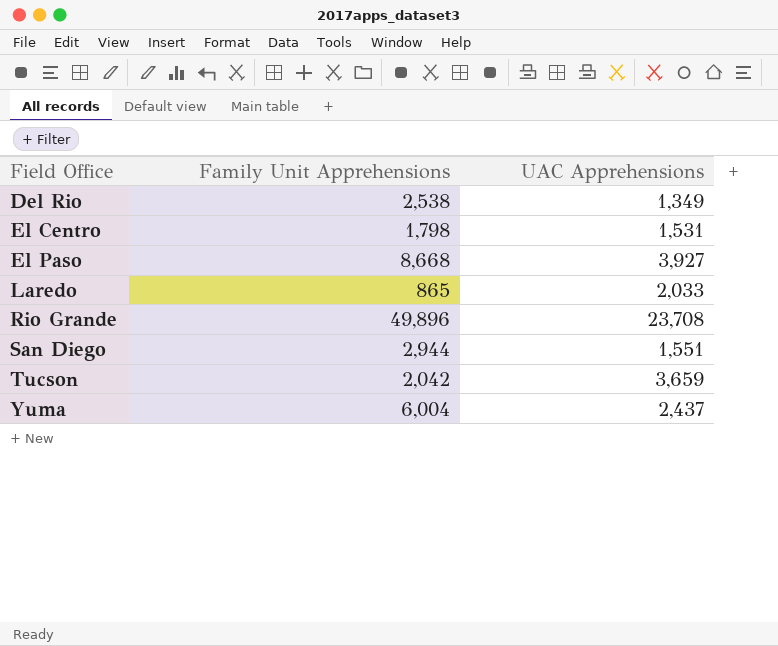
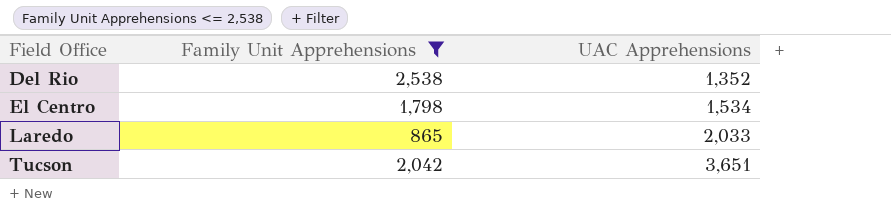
filter: none -> Family Unit Apprehensions <= 2,538
Del Rio | UAC Apprehensions: 1,349 -> 1,352
El Centro | UAC Apprehensions: 1,531 -> 1,534
Tucson | UAC Apprehensions: 3,659 -> 3,651

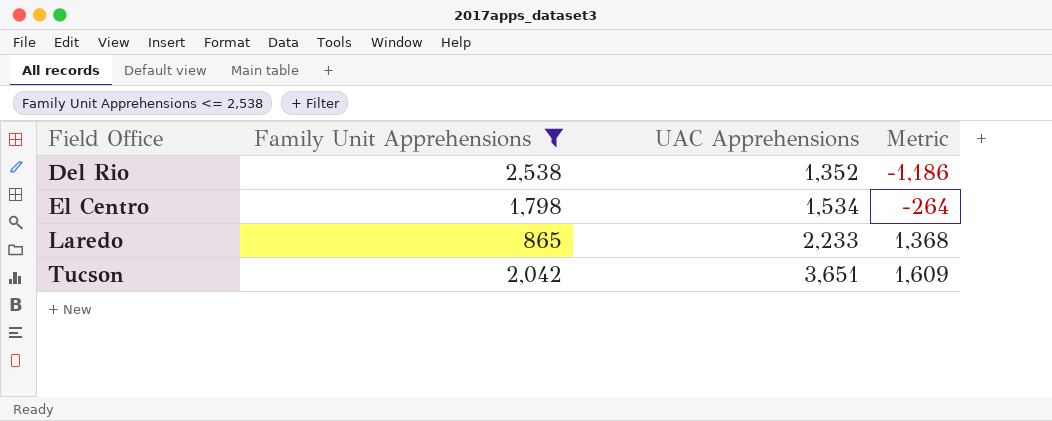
column Metric | formula: none -> [UAC Apprehensions] - [Family Unit Apprehensions]
Laredo | UAC Apprehensions: 2,033 -> 2,233

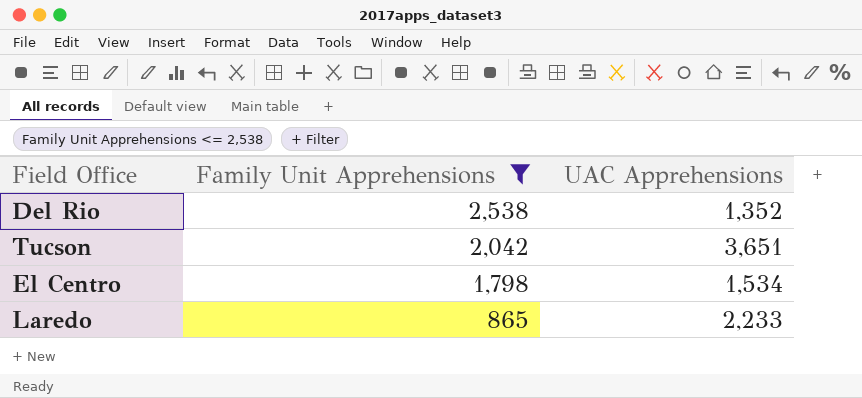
row order: Field Office ascending -> Family Unit Apprehensions descending
column Metric | formula: [UAC Apprehensions] - [Family Unit Apprehensions] -> none

